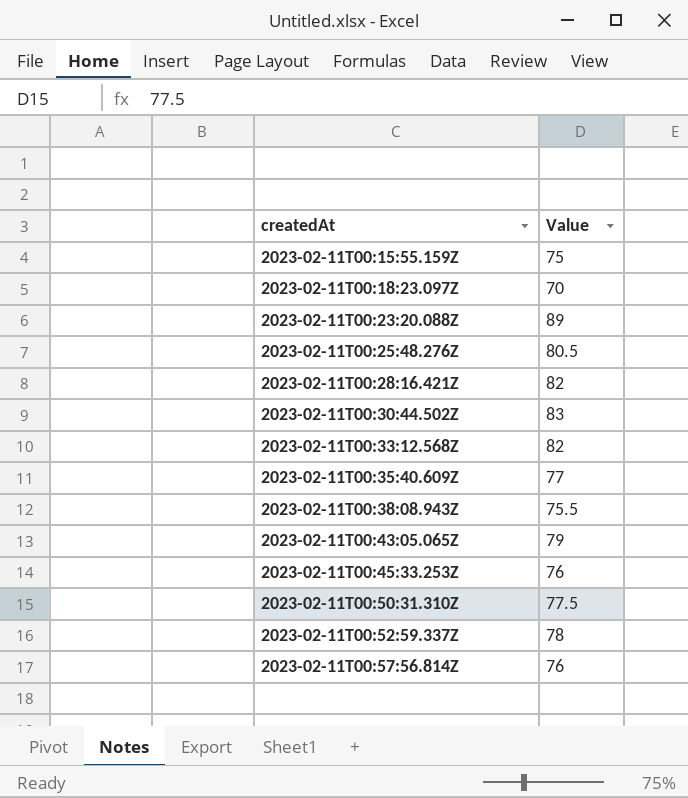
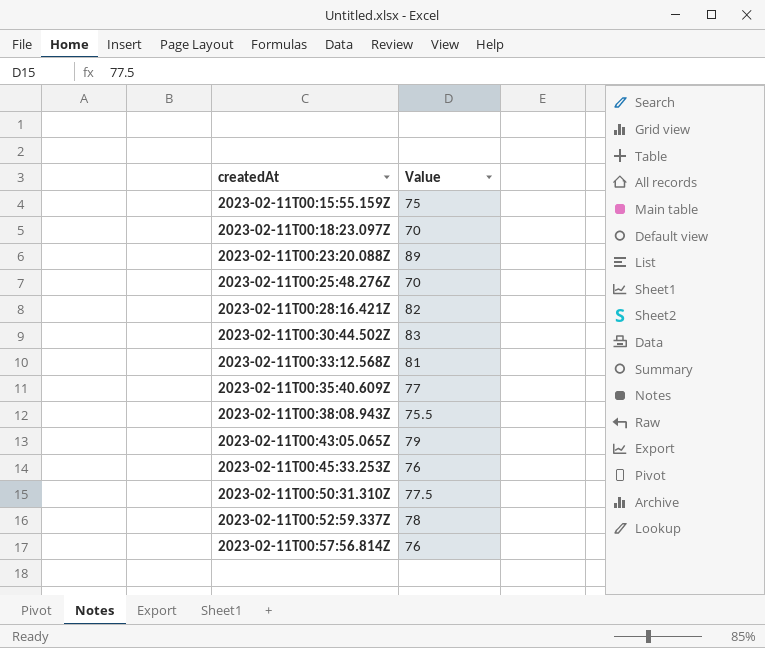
2023-02-11T00:25:48.276Z | Value: 80.5 -> 70
2023-02-11T00:33:12.568Z | Value: 82 -> 81

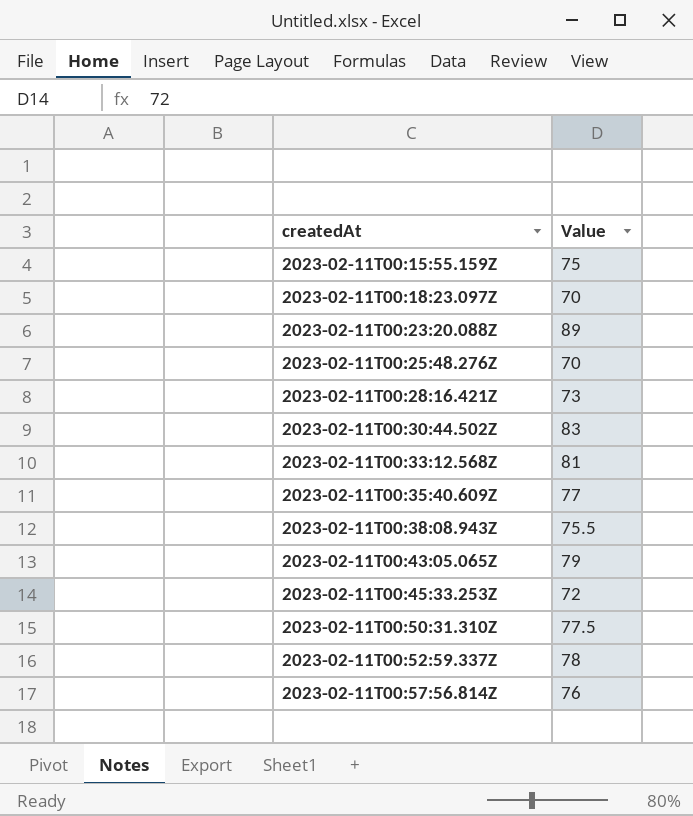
2023-02-11T00:28:16.421Z | Value: 82 -> 73
2023-02-11T00:45:33.253Z | Value: 76 -> 72

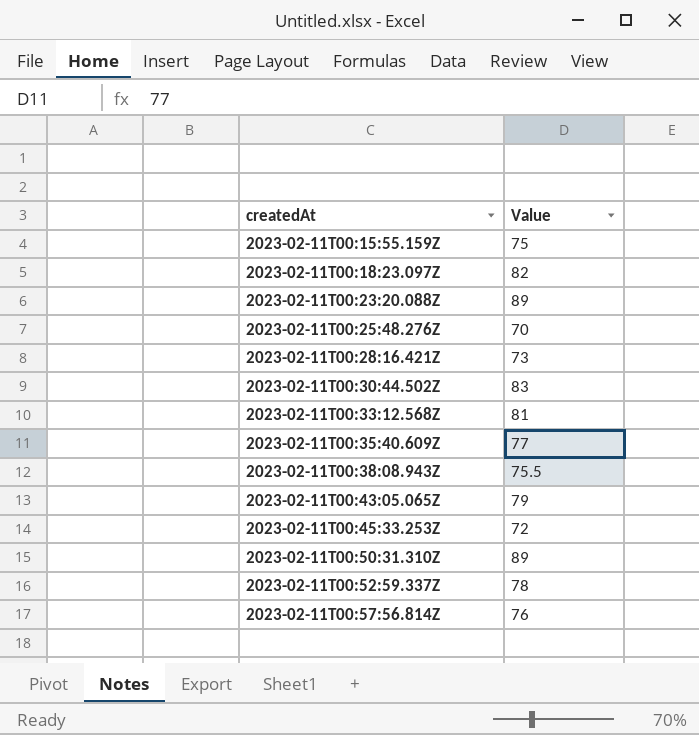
2023-02-11T00:18:23.097Z | Value: 70 -> 82
2023-02-11T00:50:31.310Z | Value: 77.5 -> 89

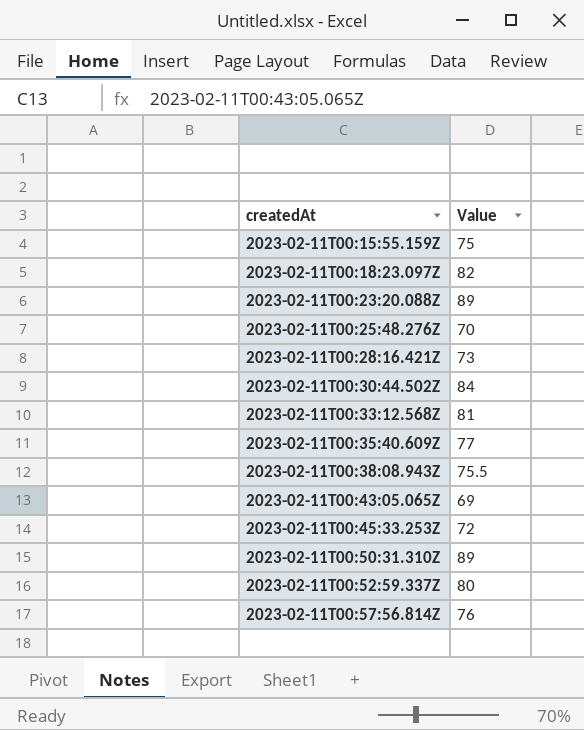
2023-02-11T00:30:44.502Z | Value: 83 -> 84
2023-02-11T00:43:05.065Z | Value: 79 -> 69
2023-02-11T00:52:59.337Z | Value: 78 -> 80

